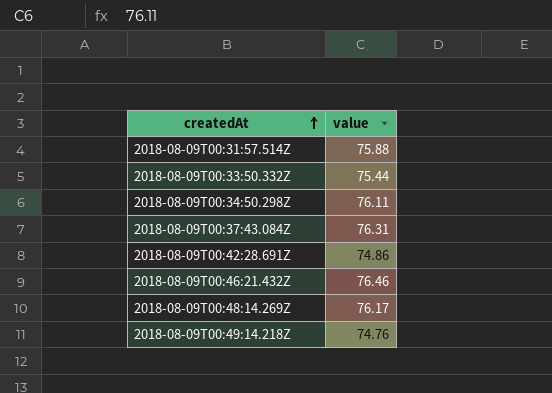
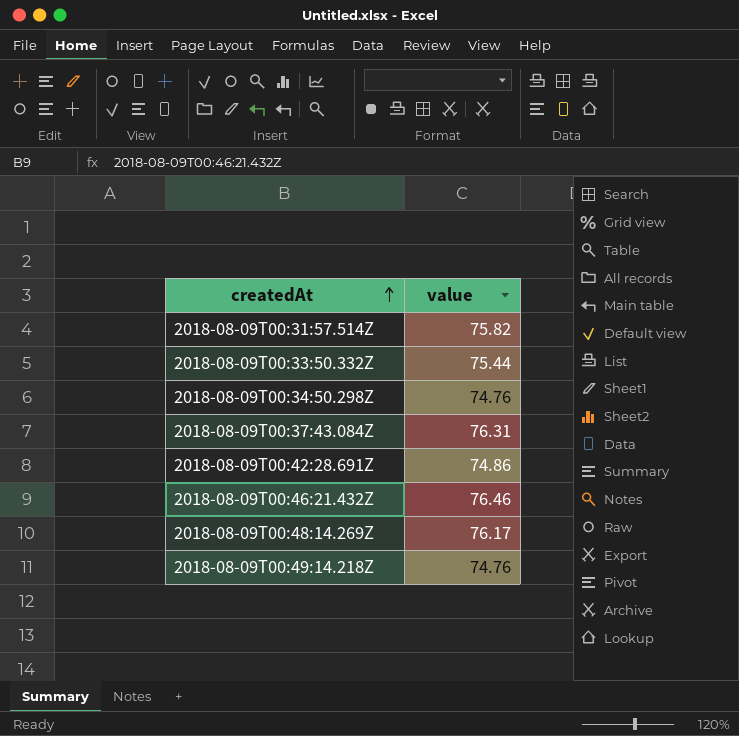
2018-08-09T00:31:57.514Z | value: 75.88 -> 75.82
2018-08-09T00:34:50.298Z | value: 76.11 -> 74.76

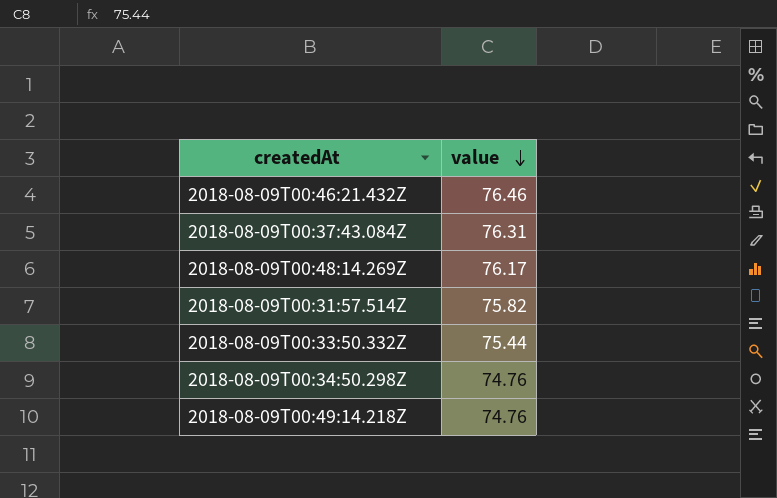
row order: createdAt ascending -> value descending
row 2018-08-09T00:42:28.691Z: 74.86 -> none

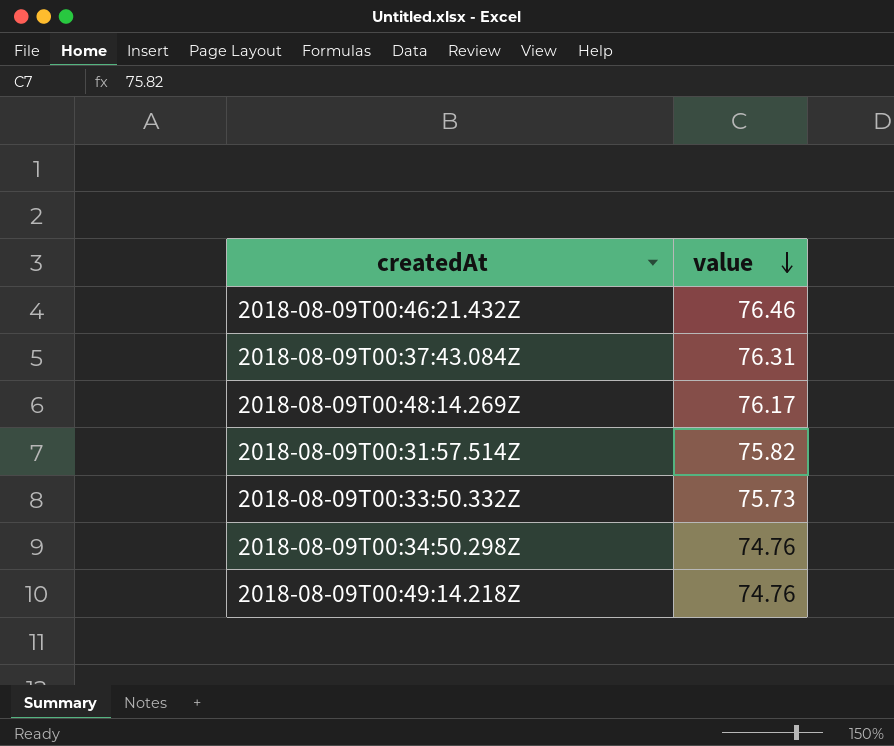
2018-08-09T00:33:50.332Z | value: 75.44 -> 75.73

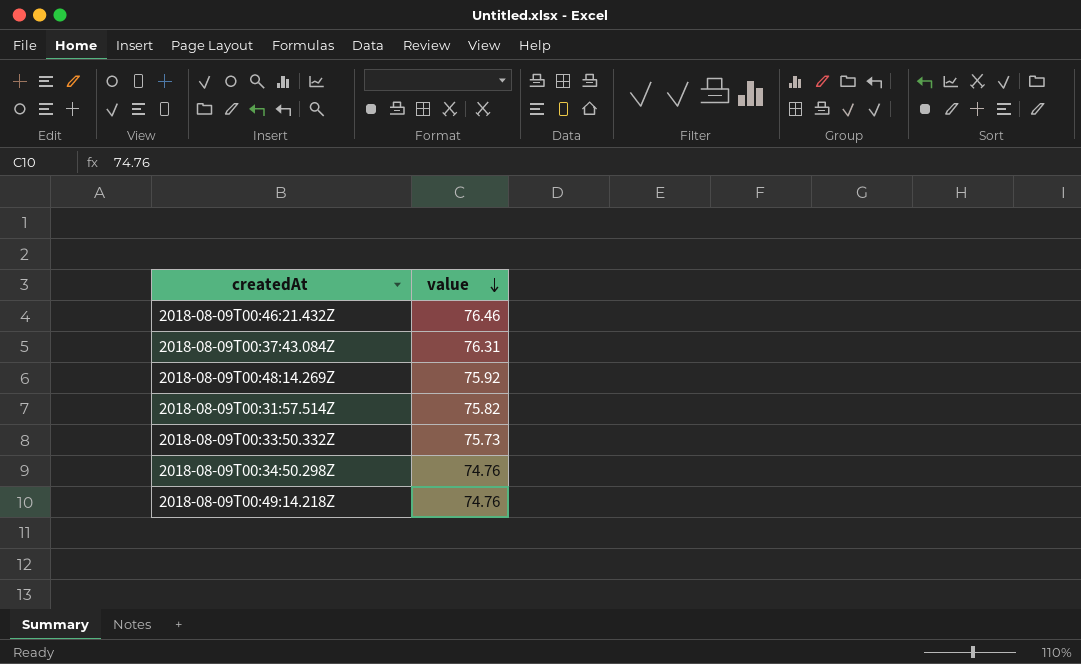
2018-08-09T00:48:14.269Z | value: 76.17 -> 75.92

